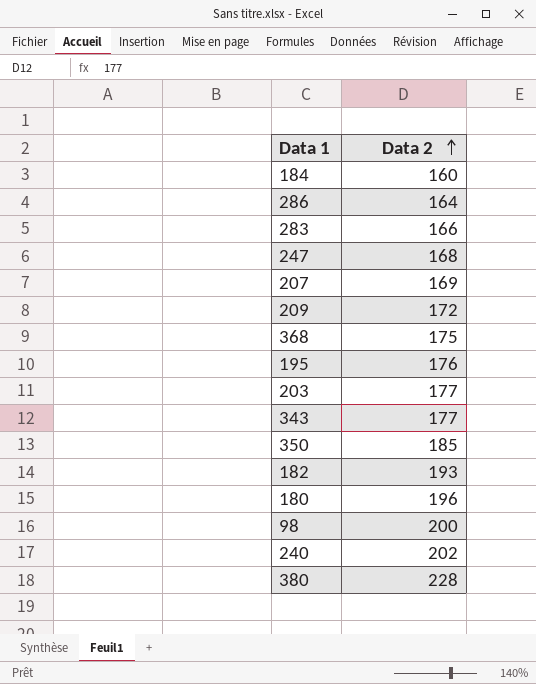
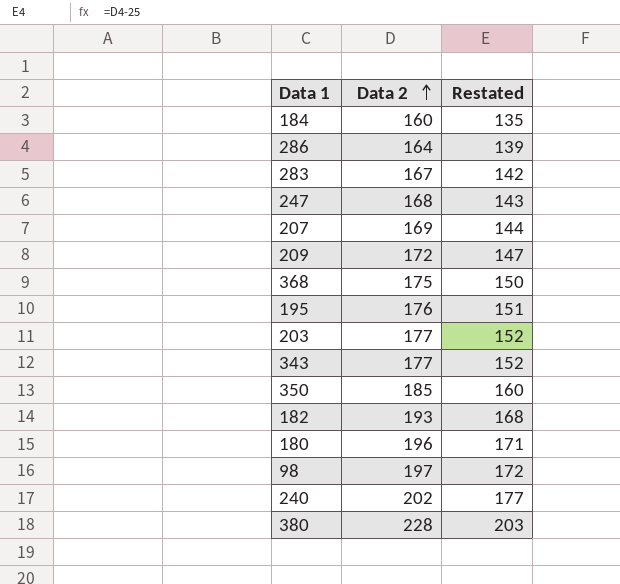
column Restated | formula: none -> [Data 2] - 25
283 | Data 2: 166 -> 167
98 | Data 2: 200 -> 197

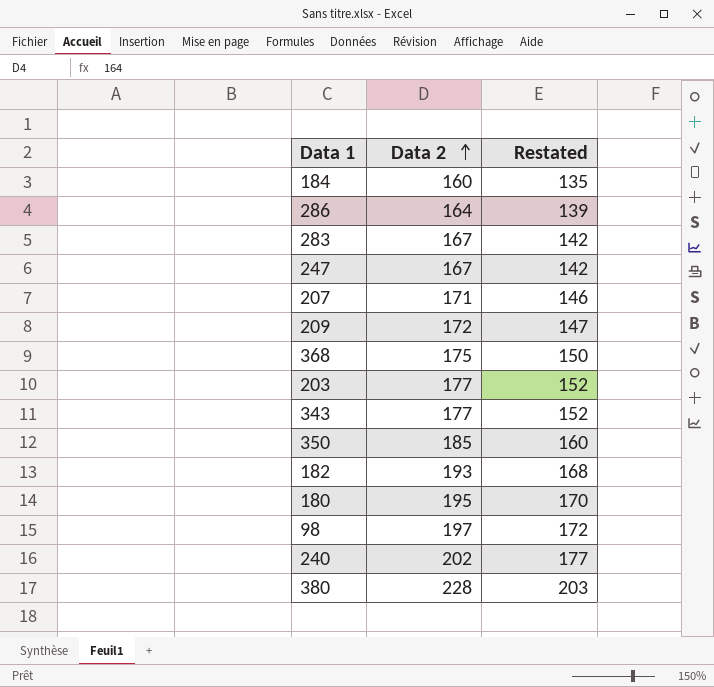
row 195: 176 | 151 -> none
247 | Data 2: 168 -> 167
247 | Restated: 143 -> 142
207 | Data 2: 169 -> 171
207 | Restated: 144 -> 146
180 | Data 2: 196 -> 195
180 | Restated: 171 -> 170

